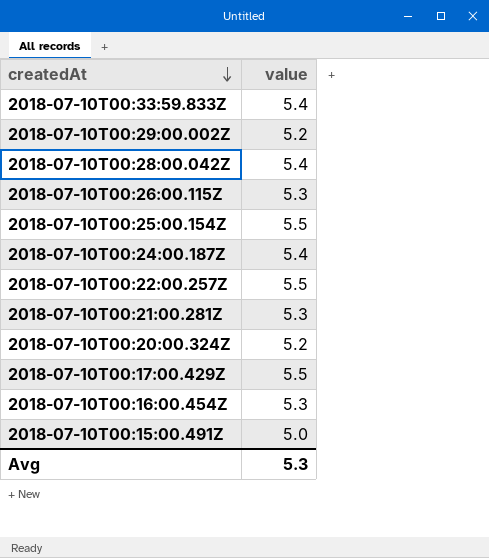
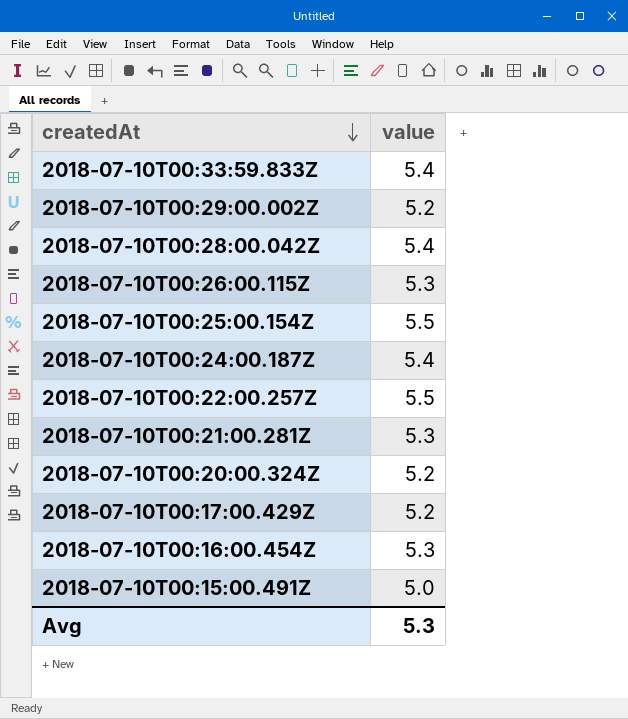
2018-07-10T00:17:00.429Z | value: 5.5 -> 5.2

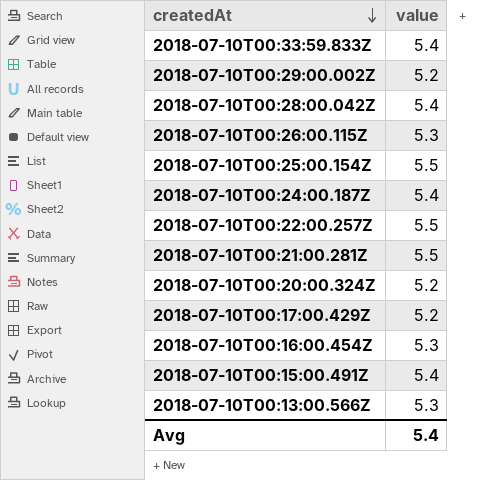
2018-07-10T00:21:00.281Z | value: 5.3 -> 5.5
2018-07-10T00:15:00.491Z | value: 5.0 -> 5.4
row 2018-07-10T00:13:00.566Z: none -> 5.3
Avg | value: 5.3 -> 5.4

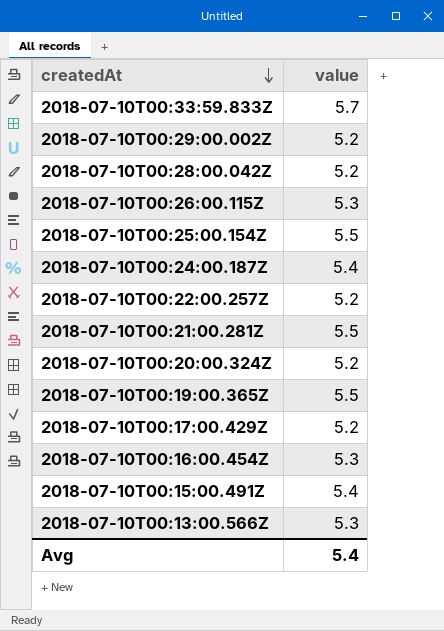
2018-07-10T00:33:59.833Z | value: 5.4 -> 5.7
2018-07-10T00:28:00.042Z | value: 5.4 -> 5.2
2018-07-10T00:22:00.257Z | value: 5.5 -> 5.2
row 2018-07-10T00:19:00.365Z: none -> 5.5

